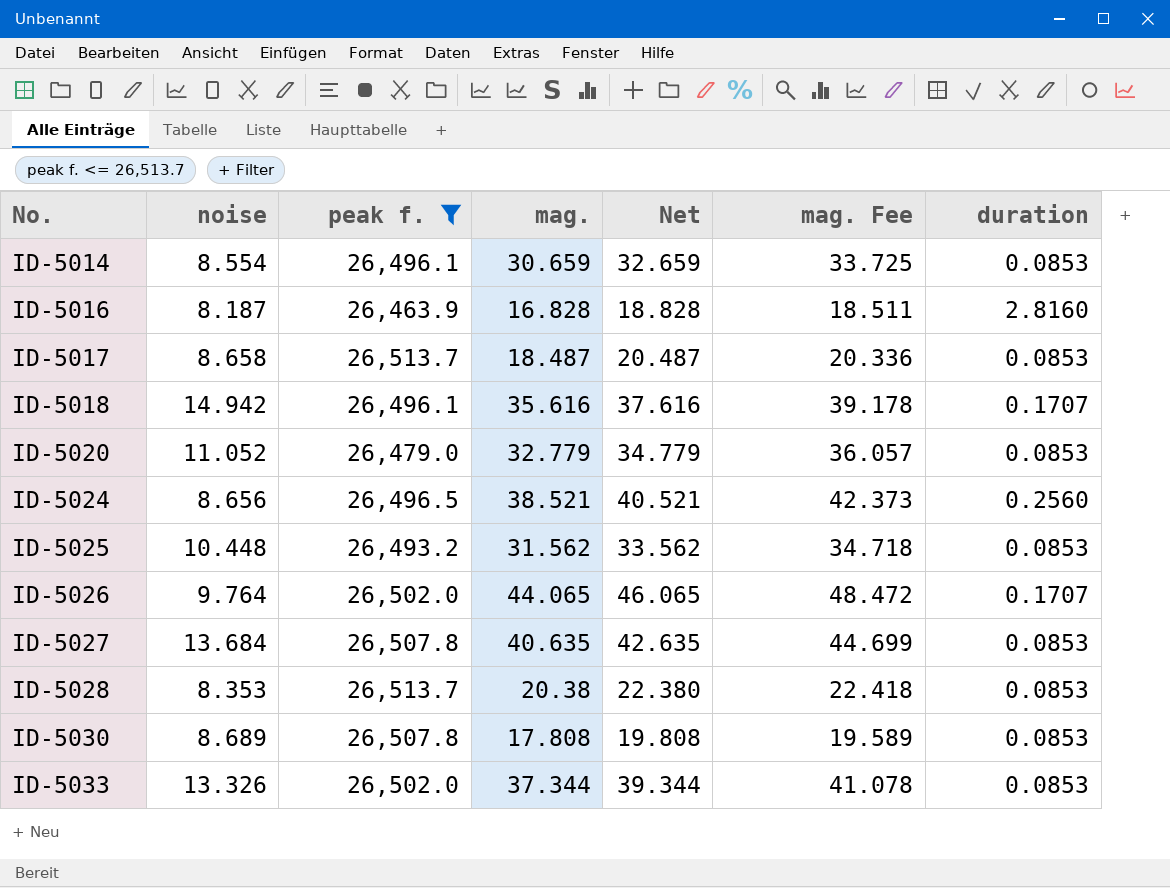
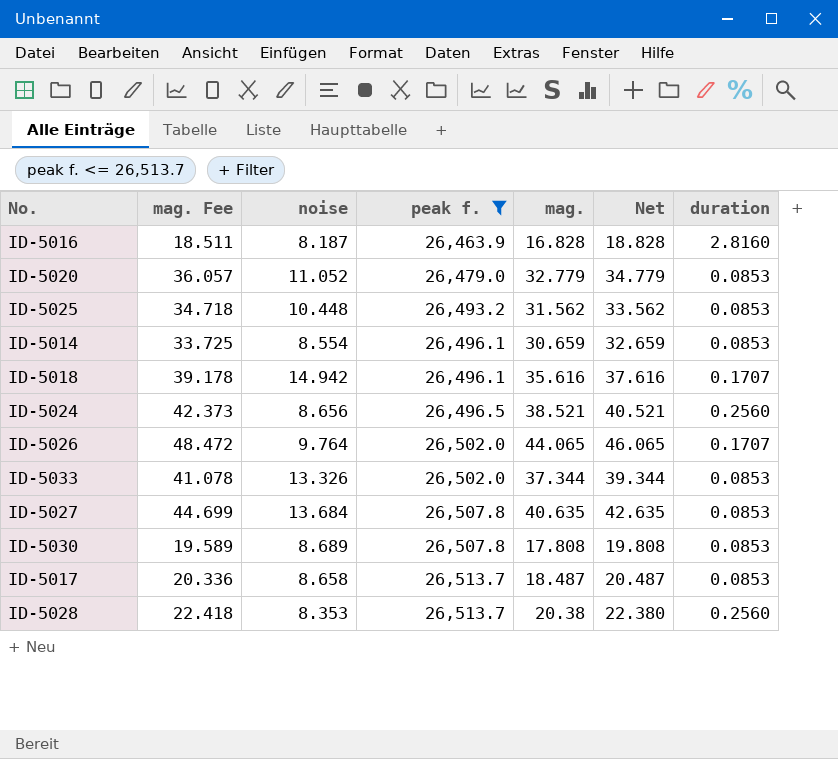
row order: No. ascending -> peak f. ascending
column mag. Fee | position: 6 -> 2
ID-5028 | duration: 0.0853 -> 0.2560

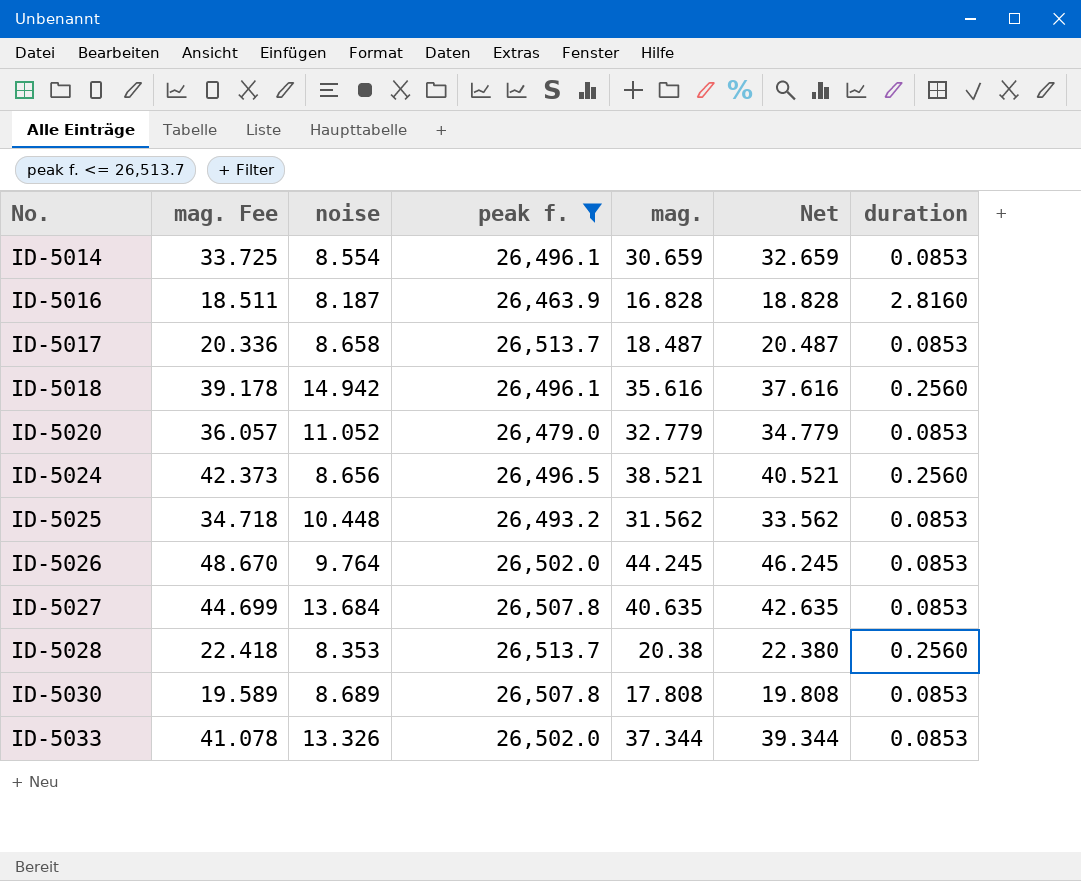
row order: peak f. ascending -> No. ascending
ID-5018 | duration: 0.1707 -> 0.2560
ID-5026 | mag. Fee: 48.472 -> 48.670
ID-5026 | mag.: 44.065 -> 44.245
ID-5026 | Net: 46.065 -> 46.245
ID-5026 | duration: 0.1707 -> 0.0853

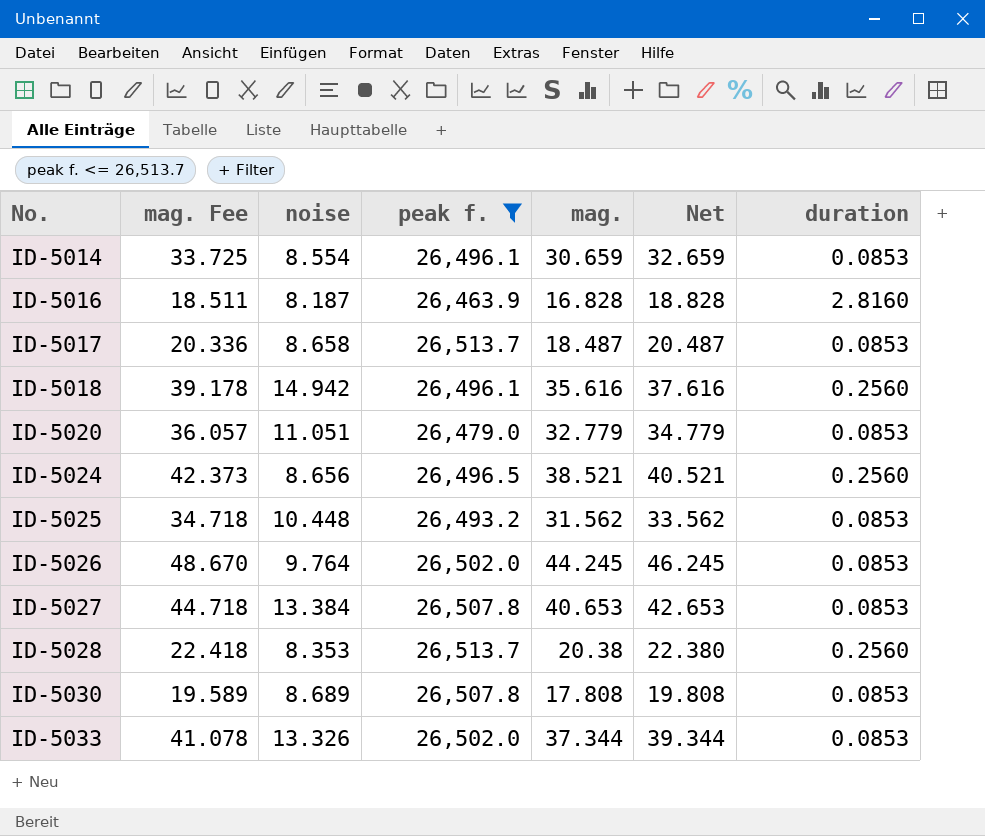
ID-5020 | noise: 11.052 -> 11.051
ID-5027 | mag. Fee: 44.699 -> 44.718
ID-5027 | noise: 13.684 -> 13.384
ID-5027 | mag.: 40.635 -> 40.653
ID-5027 | Net: 42.635 -> 42.653

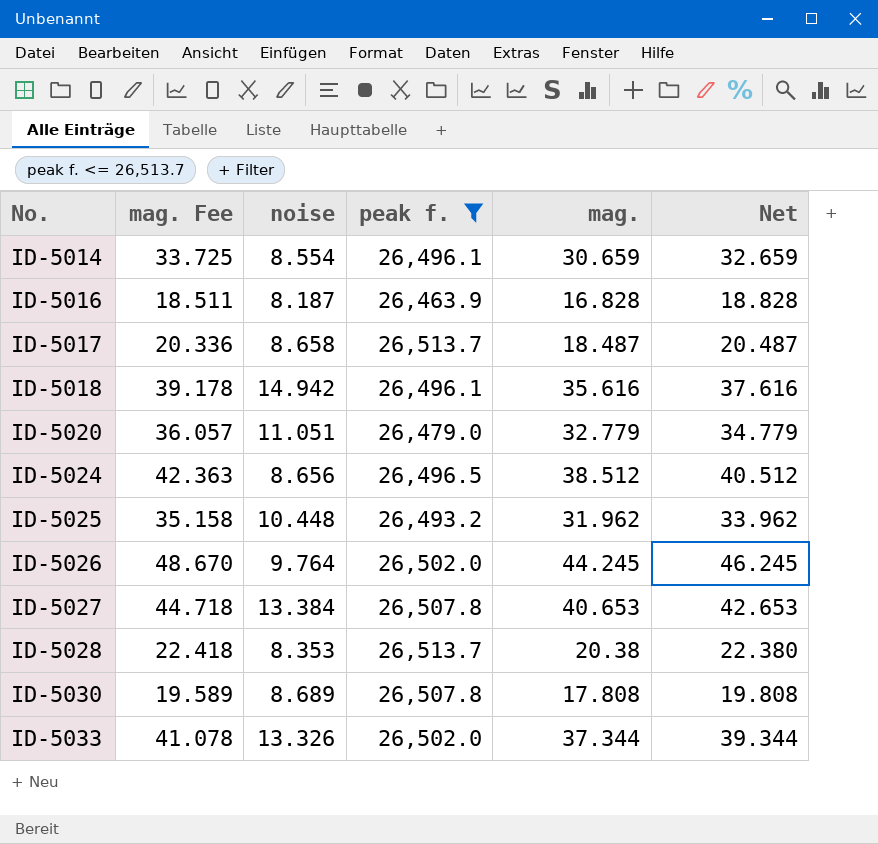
column duration | position: 7 -> none
ID-5024 | mag. Fee: 42.373 -> 42.363
ID-5024 | mag.: 38.521 -> 38.512
ID-5024 | Net: 40.521 -> 40.512
ID-5025 | mag. Fee: 34.718 -> 35.158
ID-5025 | mag.: 31.562 -> 31.962
ID-5025 | Net: 33.562 -> 33.962

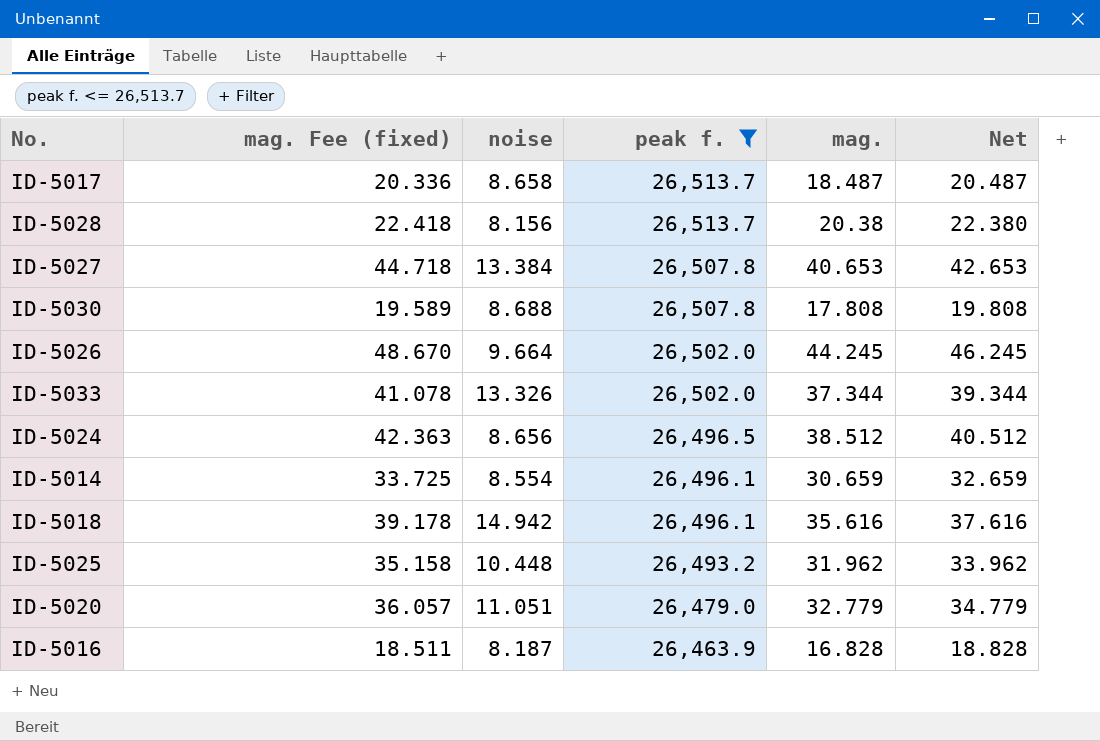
row order: No. ascending -> peak f. descending
column name: mag. Fee -> mag. Fee (fixed)
ID-5028 | noise: 8.353 -> 8.156
ID-5030 | noise: 8.689 -> 8.688
ID-5026 | noise: 9.764 -> 9.664

